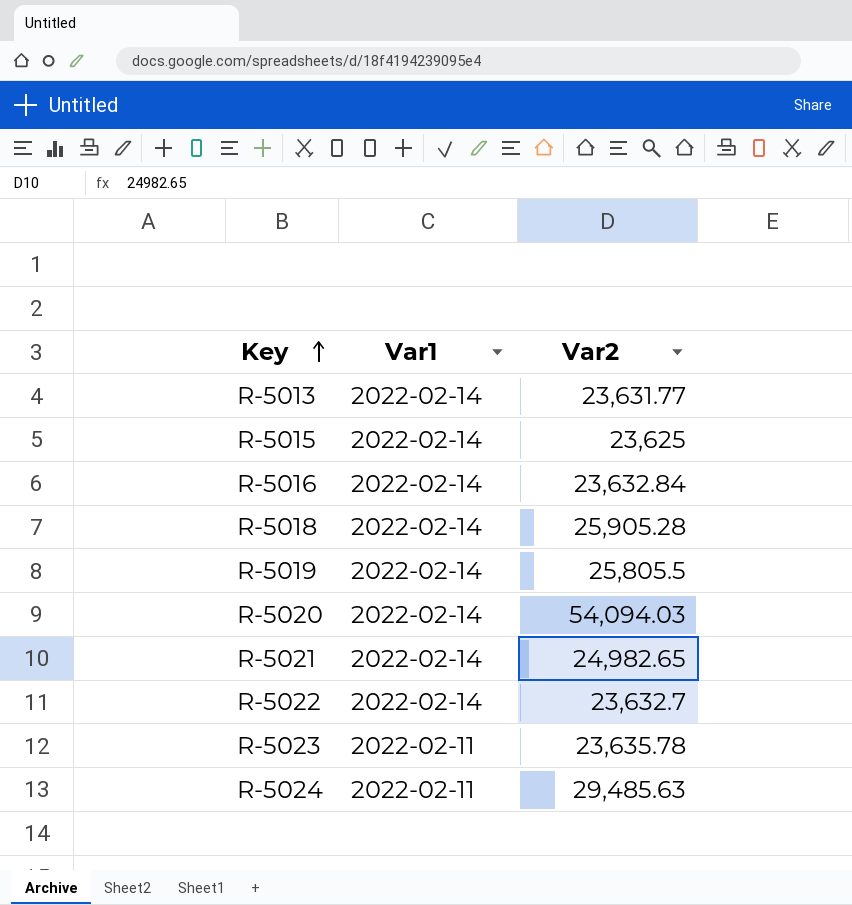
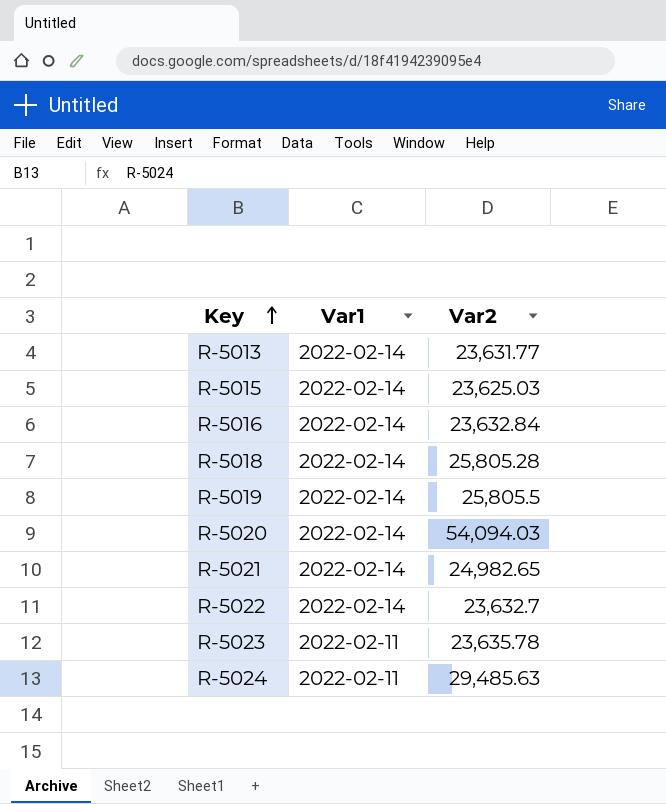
R-5015 | Var2: 23,625 -> 23,625.03
R-5018 | Var2: 25,905.28 -> 25,805.28

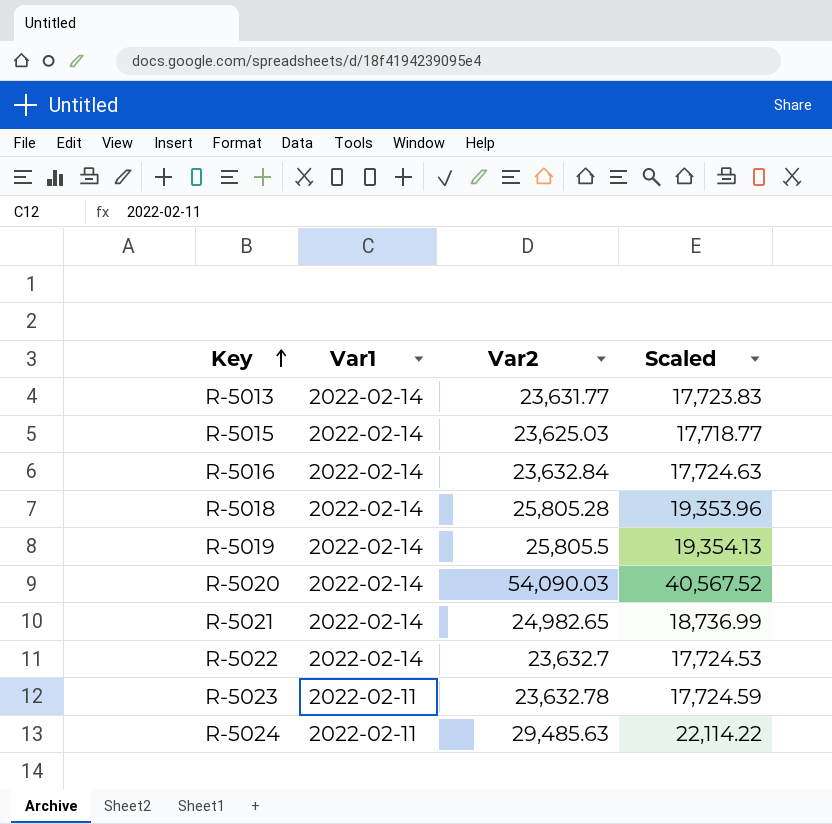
column Scaled | formula: none -> [Var2] * 0.75
R-5020 | Var2: 54,094.03 -> 54,090.03
R-5023 | Var2: 23,635.78 -> 23,632.78

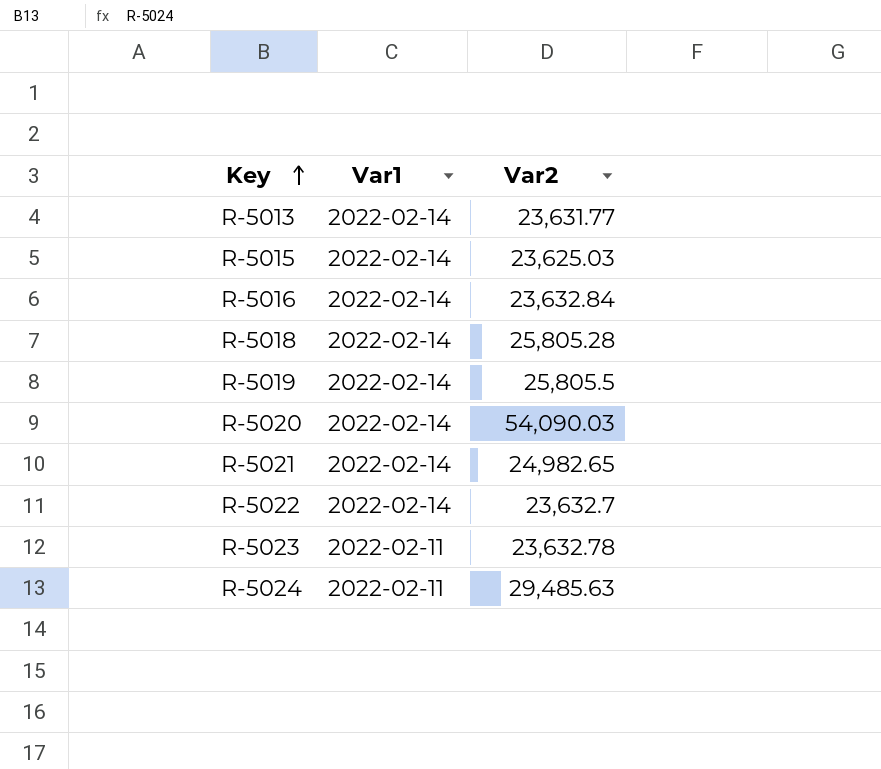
column Scaled | formula: [Var2] * 0.75 -> none

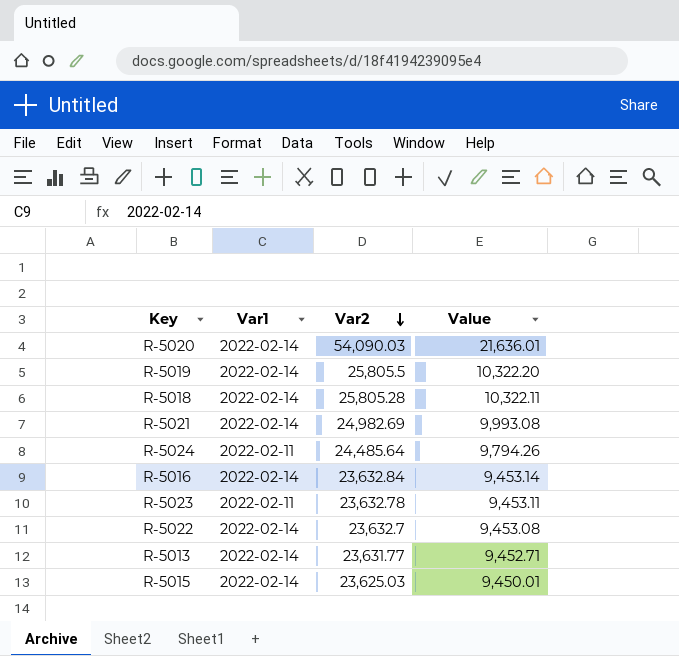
row order: Key ascending -> Var2 descending
column Value | formula: none -> [Var2] * 0.4
R-5021 | Var2: 24,982.65 -> 24,982.69
R-5024 | Var2: 29,485.63 -> 24,485.64

